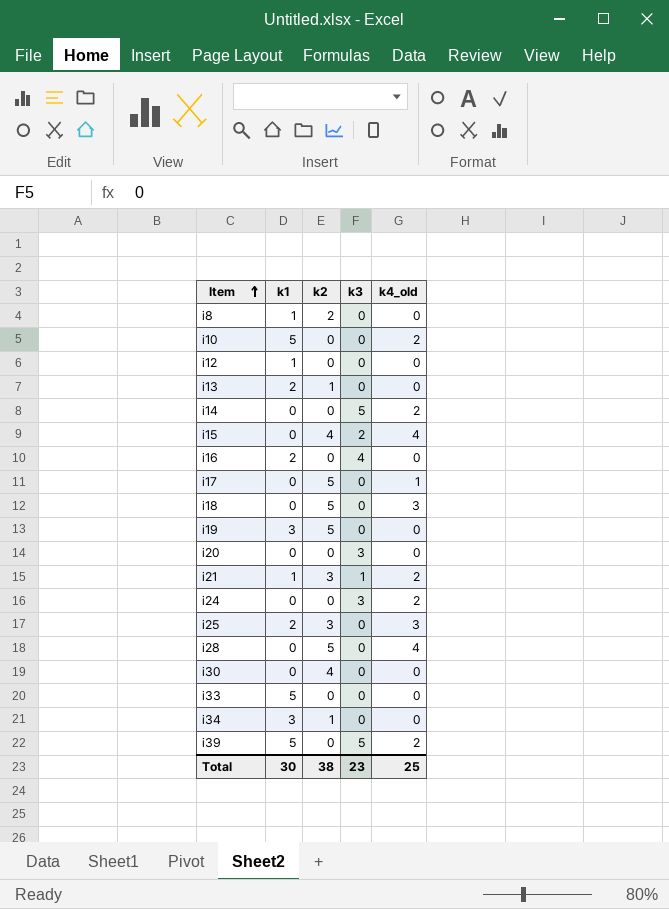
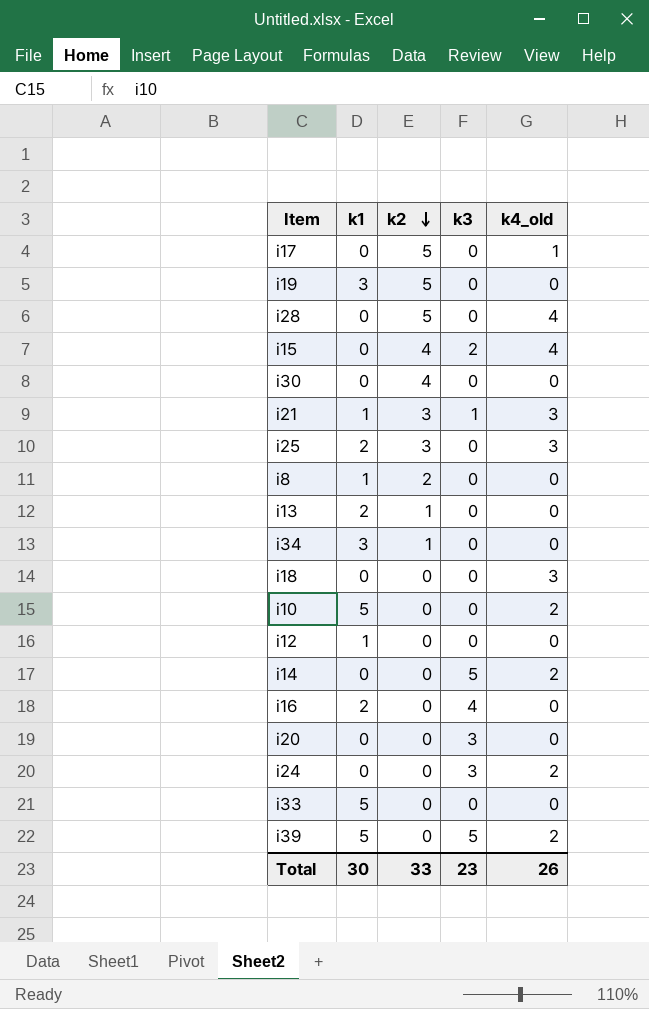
row order: Item ascending -> k2 descending
i21 | k4_old: 2 -> 3
i18 | k2: 5 -> 0
Total | k2: 38 -> 33
Total | k4_old: 25 -> 26

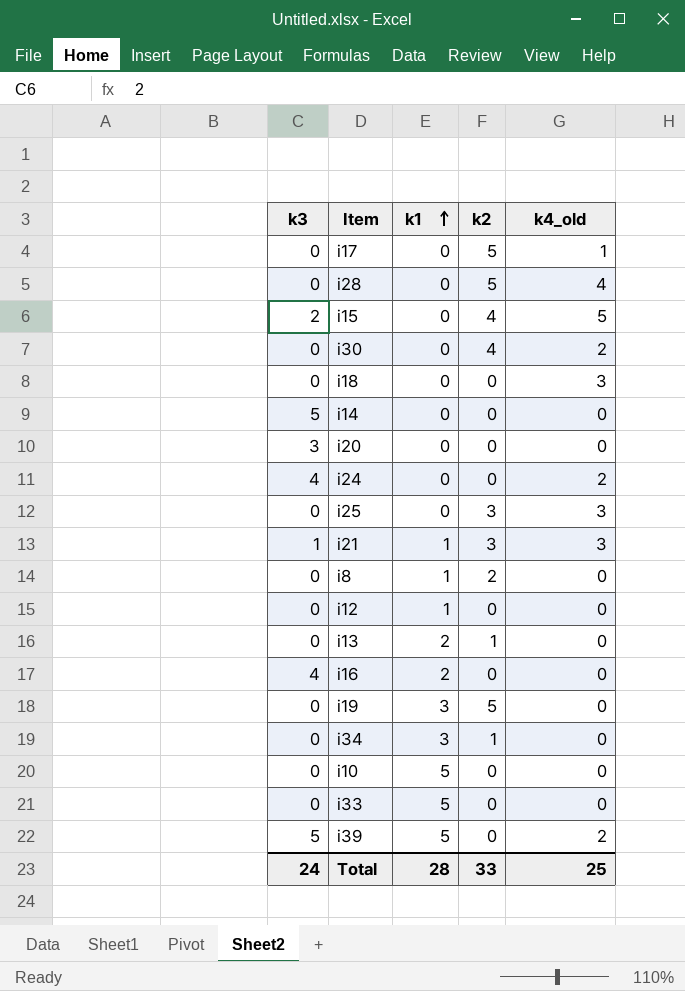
row order: k2 descending -> k1 ascending
column k3 | position: 4 -> 1
i15 | k4_old: 4 -> 5
i30 | k4_old: 0 -> 2
i14 | k4_old: 2 -> 0
i24 | k3: 3 -> 4
i25 | k1: 2 -> 0
i10 | k4_old: 2 -> 0
Total | k3: 23 -> 24
Total | k1: 30 -> 28
Total | k4_old: 26 -> 25

